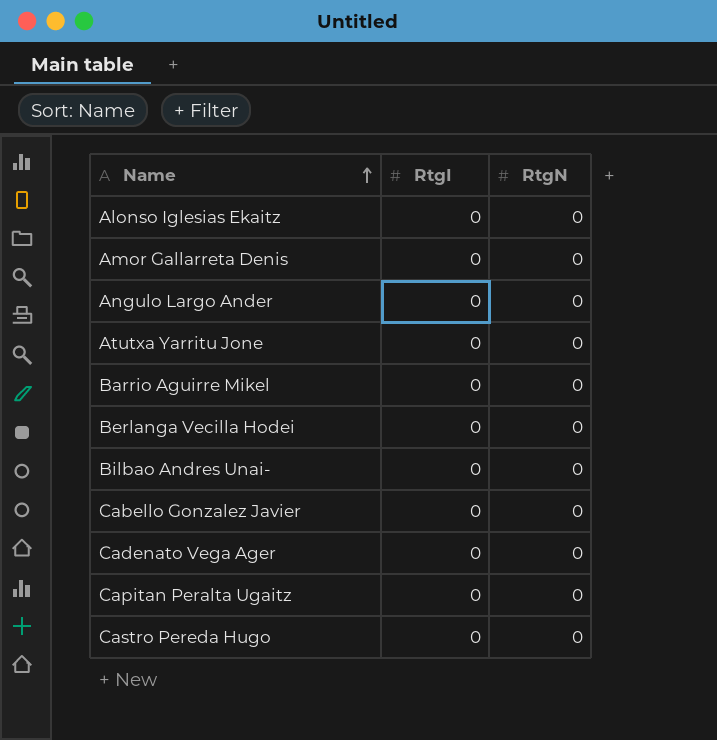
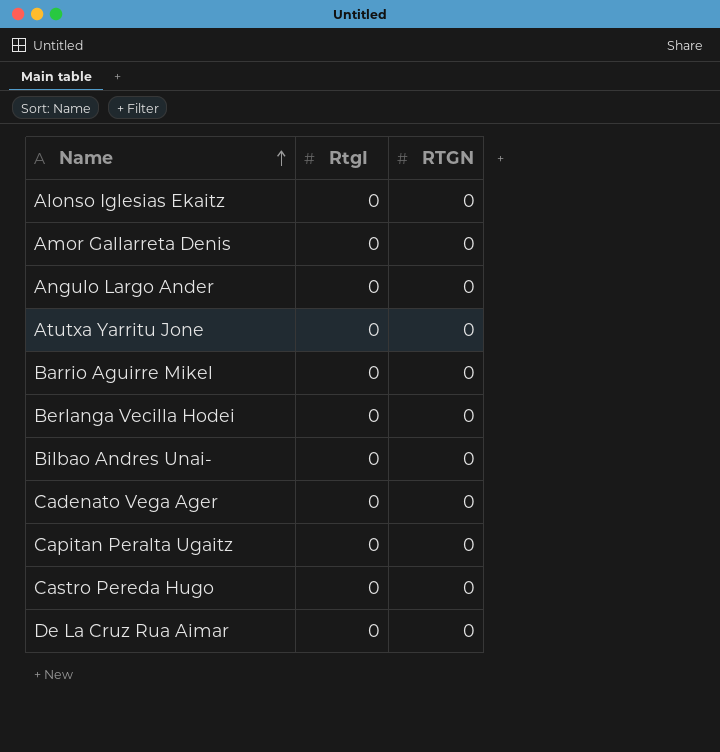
column name: RtgN -> RTGN
row Cabello Gonzalez Javier: 0 | 0 -> none
row De La Cruz Rua Aimar: none -> 0 | 0

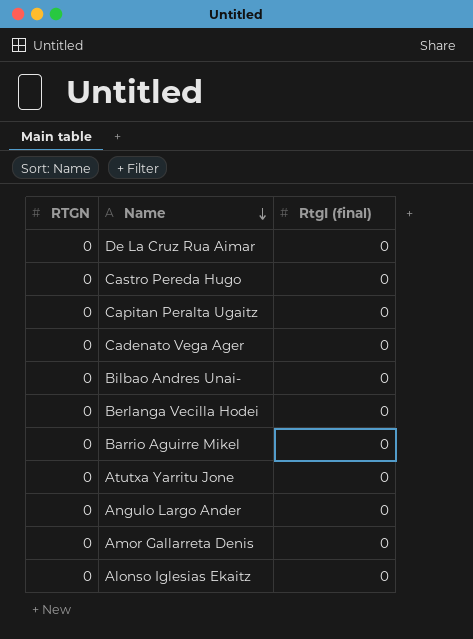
row order: Name ascending -> Name descending
column RTGN | position: 3 -> 1
column name: RtgI -> RtgI (final)

